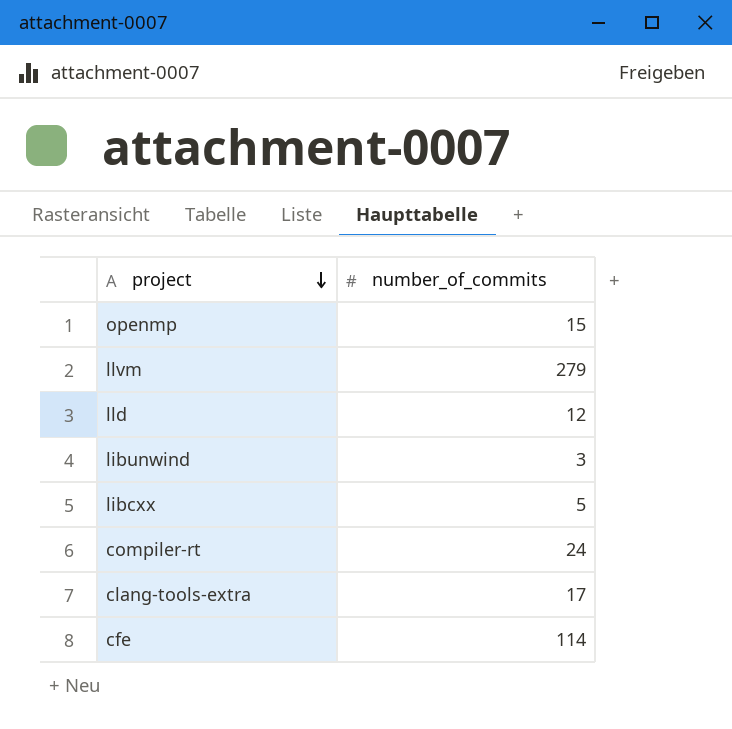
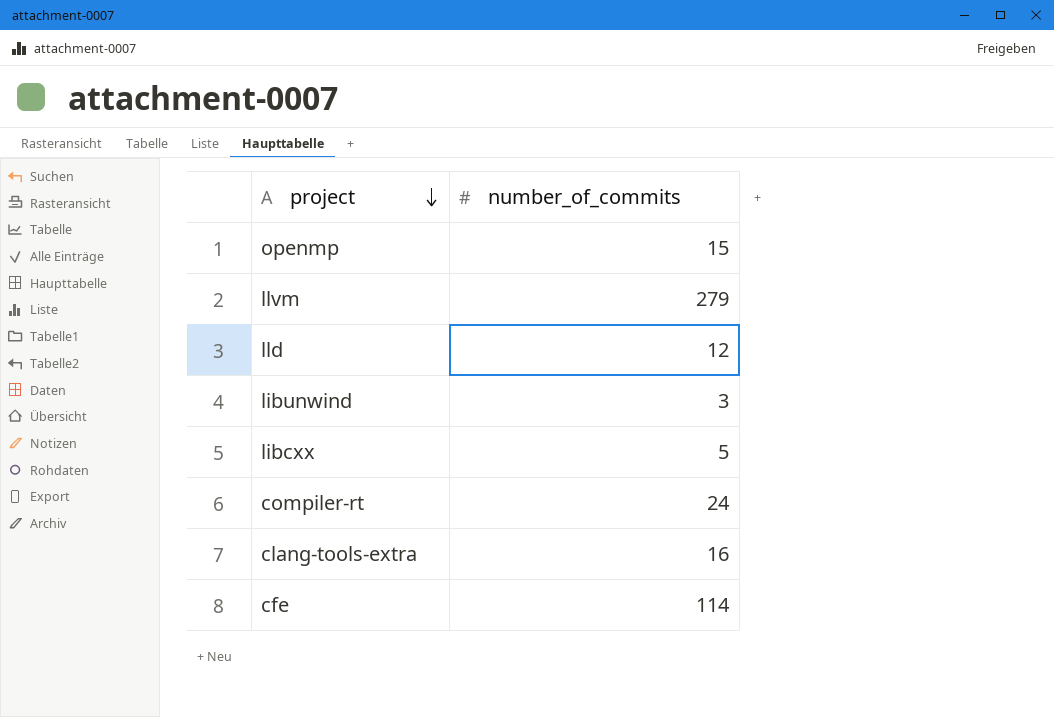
clang-tools-extra | number_of_commits: 17 -> 16

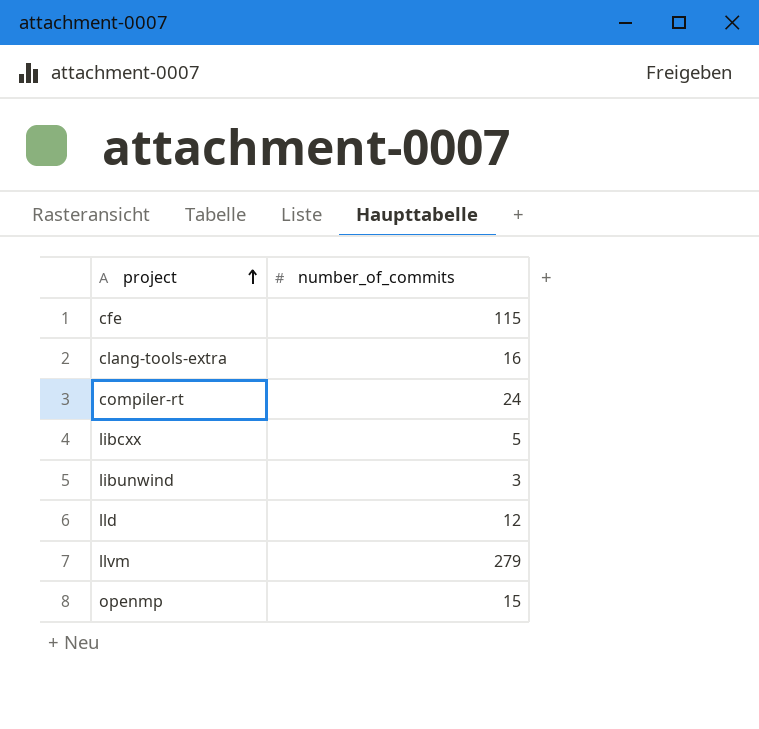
row order: project descending -> project ascending
cfe | number_of_commits: 114 -> 115

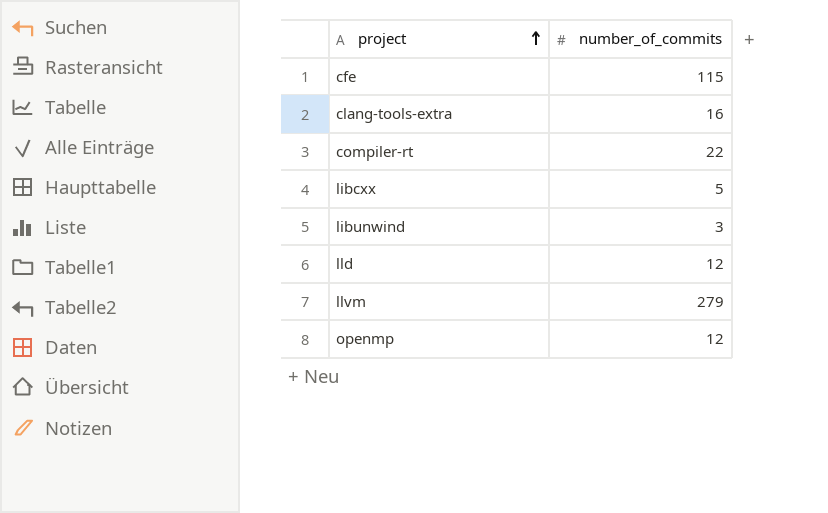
compiler-rt | number_of_commits: 24 -> 22
openmp | number_of_commits: 15 -> 12

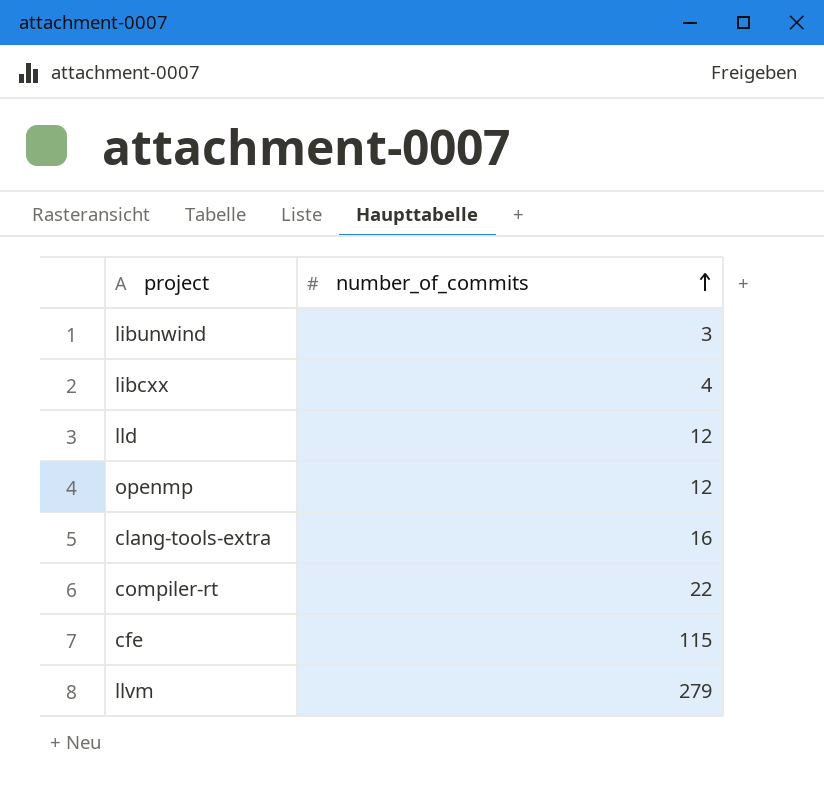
row order: project ascending -> number_of_commits ascending
libcxx | number_of_commits: 5 -> 4

